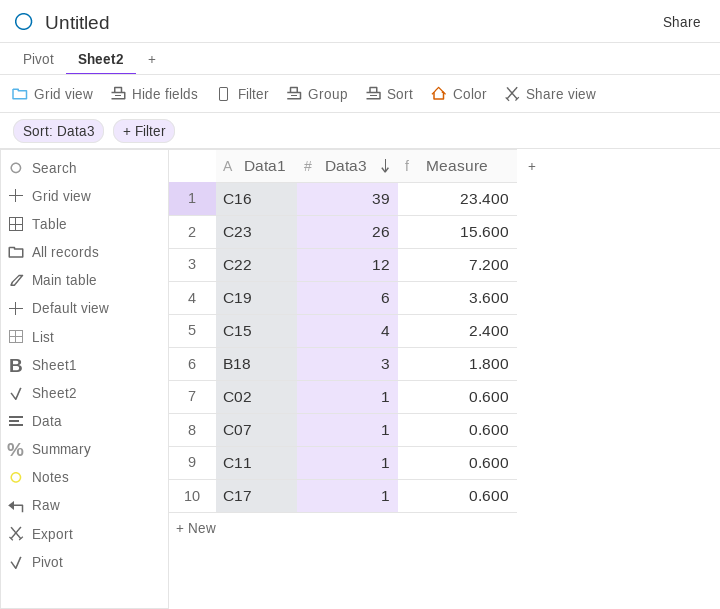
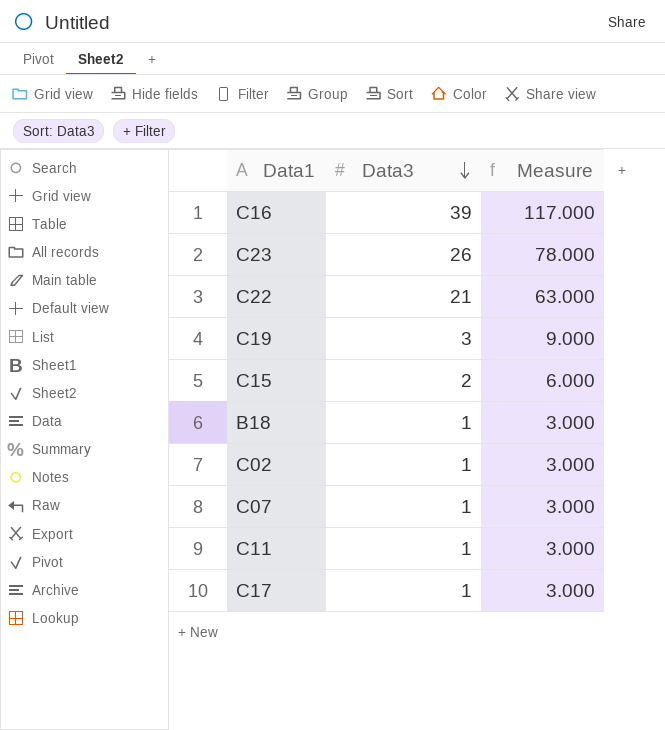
column Measure | formula: [Data3] * 0.6 -> [Data3] * 3
C22 | Data3: 12 -> 21
C19 | Data3: 6 -> 3
C15 | Data3: 4 -> 2
B18 | Data3: 3 -> 1

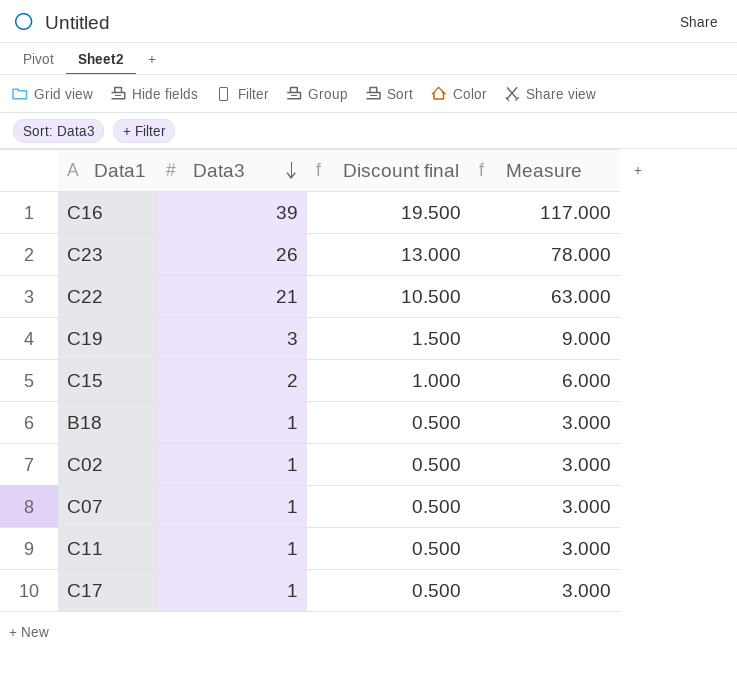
column Discount final | formula: none -> [Data3] * 0.5

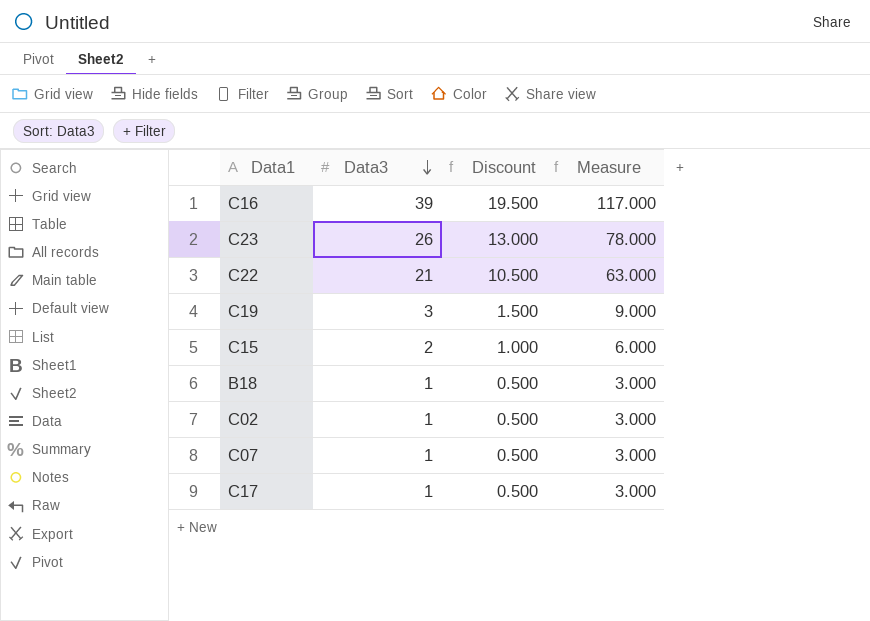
column name: Discount final -> Discount
row C11: 1 | 0.500 | 3.000 -> none

